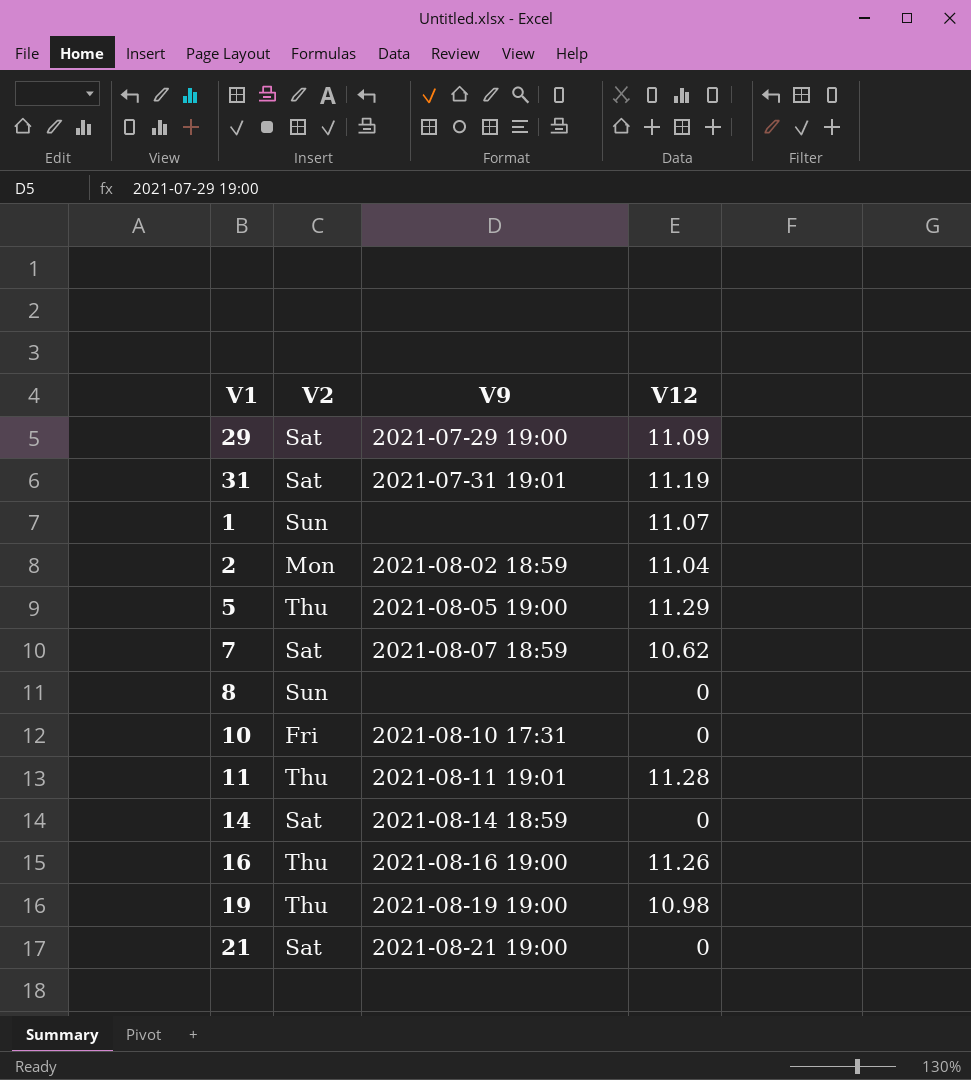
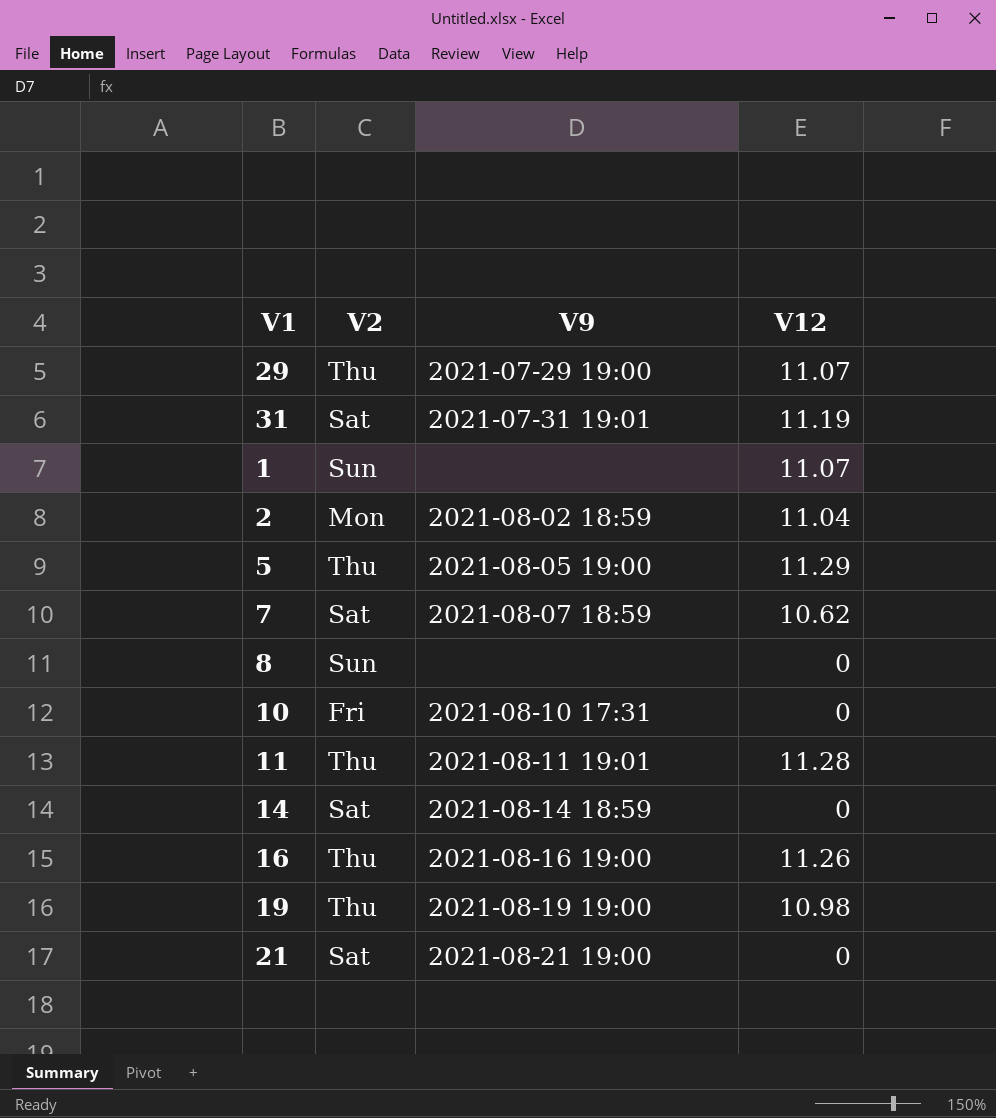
29 | V2: Sat -> Thu
29 | V12: 11.09 -> 11.07

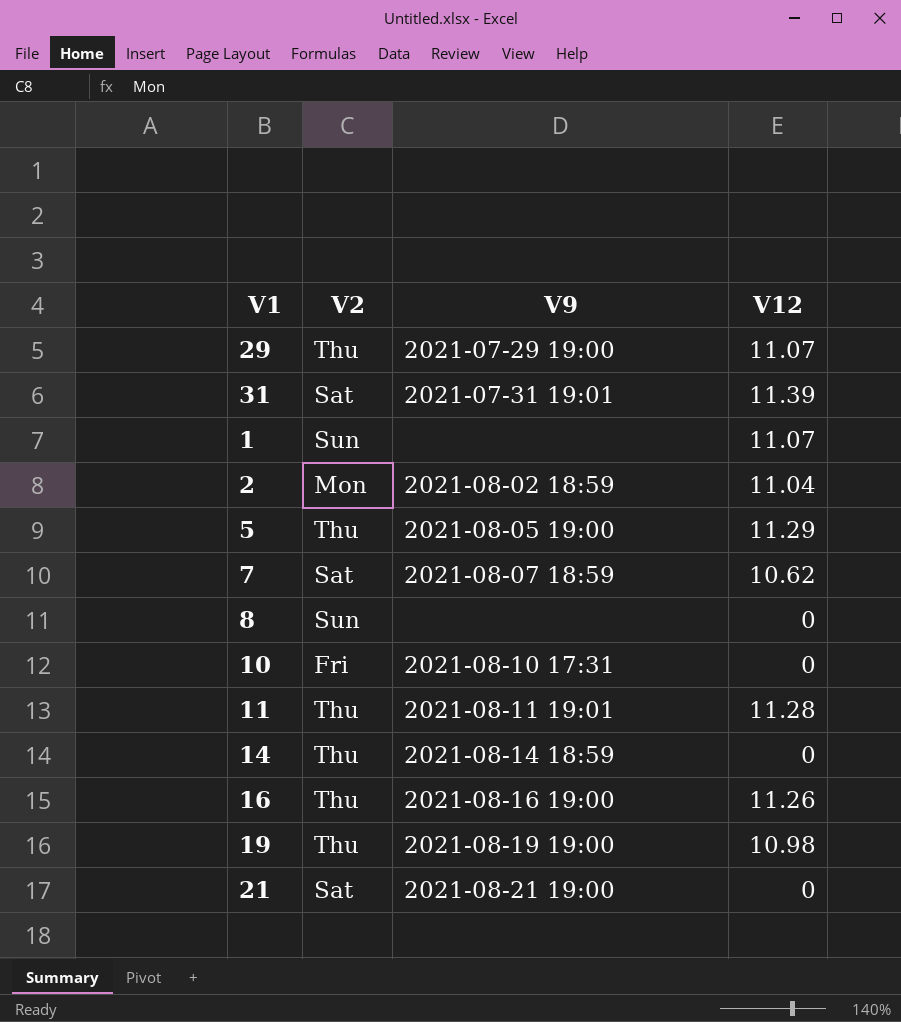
31 | V12: 11.19 -> 11.39
14 | V2: Sat -> Thu

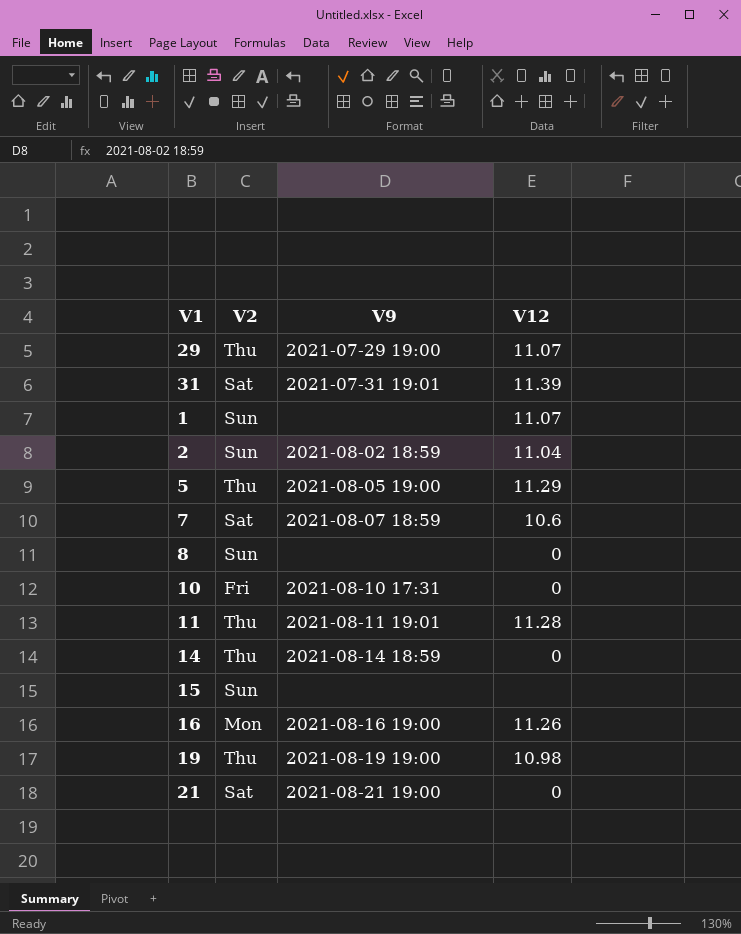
2 | V2: Mon -> Sun
7 | V12: 10.62 -> 10.6
row 15: none -> Sun | none | none
16 | V2: Thu -> Mon

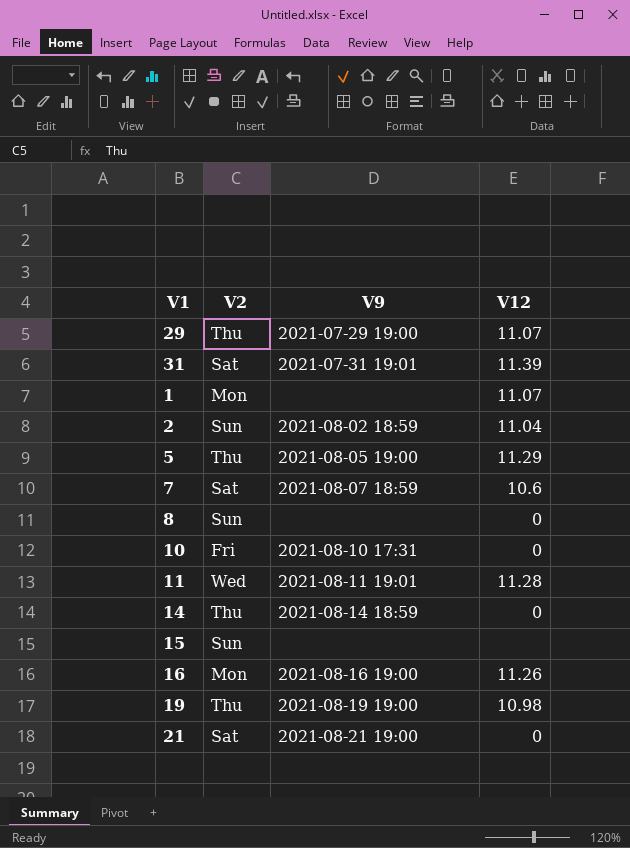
1 | V2: Sun -> Mon
11 | V2: Thu -> Wed

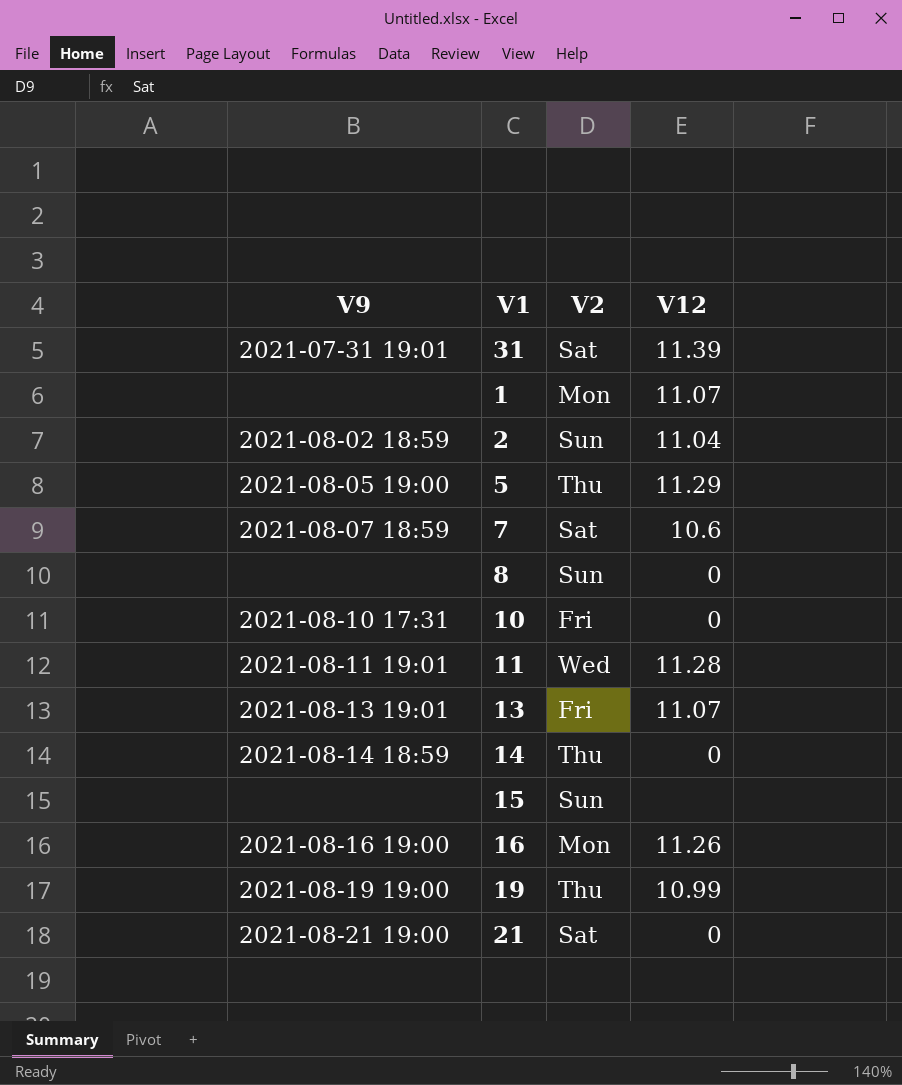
column V9 | position: 3 -> 1
row 29: Thu | 2021-07-29 19:00 | 11.07 -> none
row 13: none -> 2021-08-13 19:01 | Fri | 11.07
19 | V12: 10.98 -> 10.99

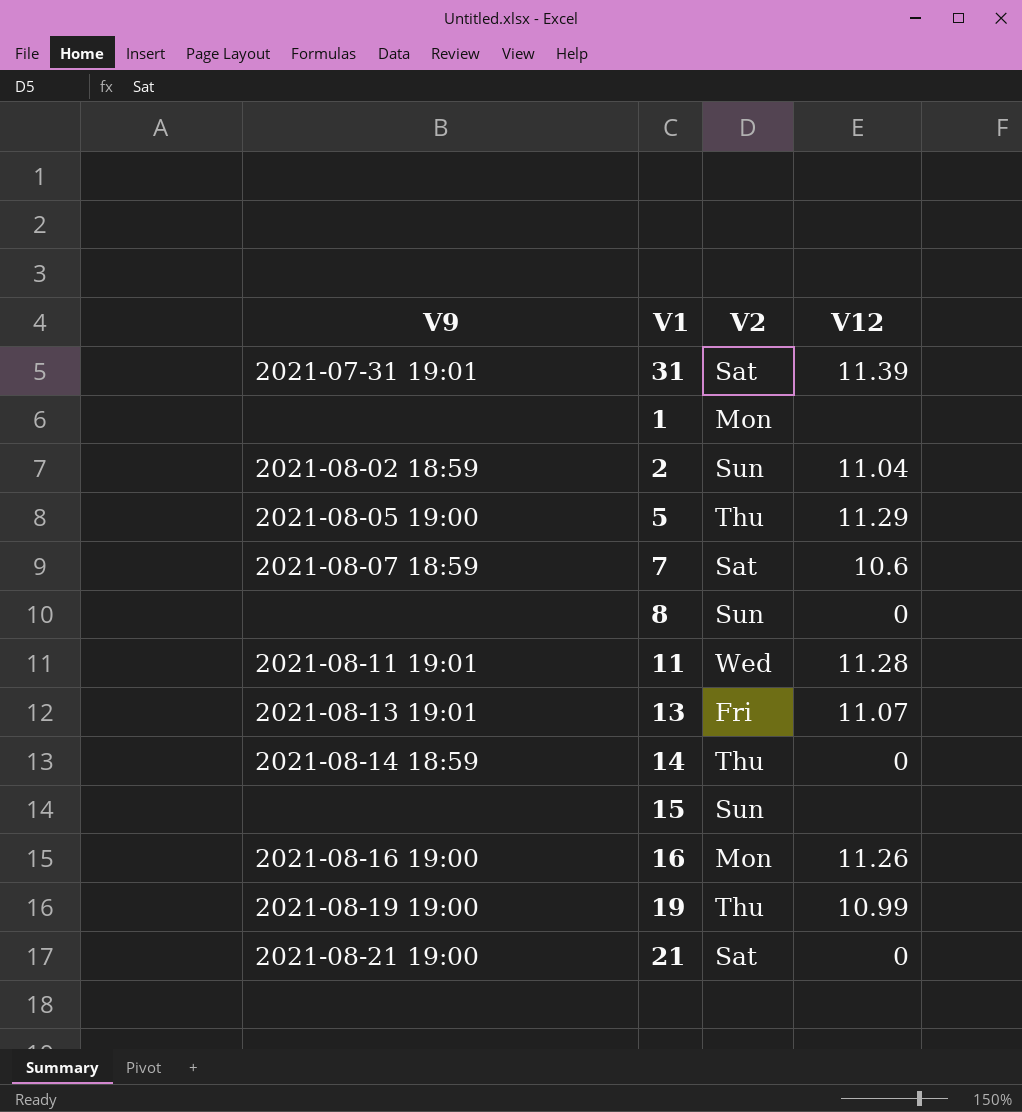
row 10: 2021-08-10 17:31 | Fri | 0 -> none
1 | V12: 11.07 -> none

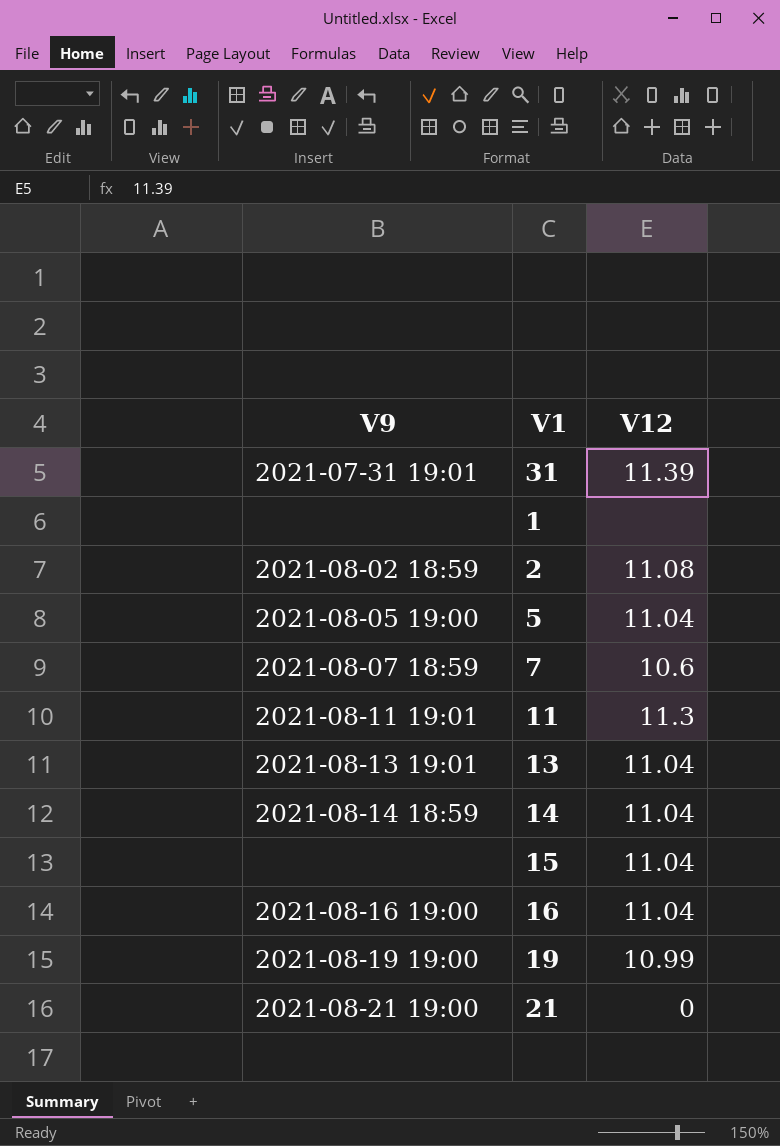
column V2 | position: 3 -> none
row 8: none | Sun | 0 -> none
2 | V12: 11.04 -> 11.08
5 | V12: 11.29 -> 11.04
11 | V12: 11.28 -> 11.3
13 | V12: 11.07 -> 11.04
14 | V12: 0 -> 11.04
15 | V12: none -> 11.04
16 | V12: 11.26 -> 11.04

